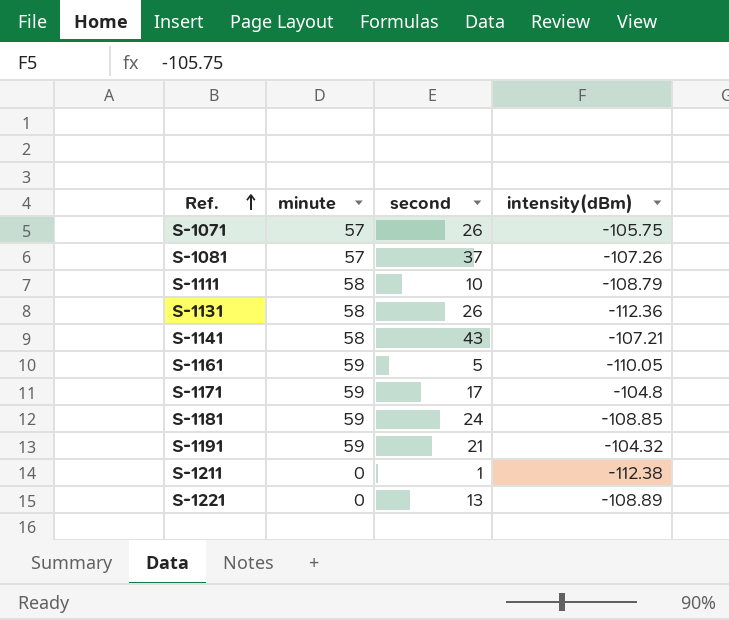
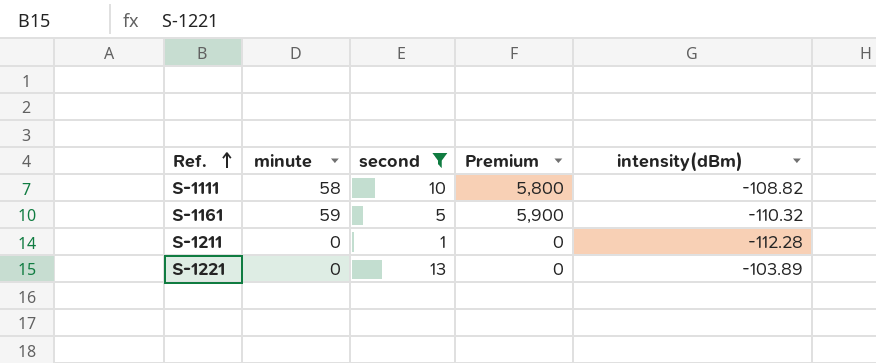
filter: none -> second <= 13
column Premium | formula: none -> [minute] * 100
S-1111 | intensity(dBm): -108.79 -> -108.82
S-1161 | intensity(dBm): -110.05 -> -110.32
S-1211 | intensity(dBm): -112.38 -> -112.28
S-1221 | intensity(dBm): -108.89 -> -103.89

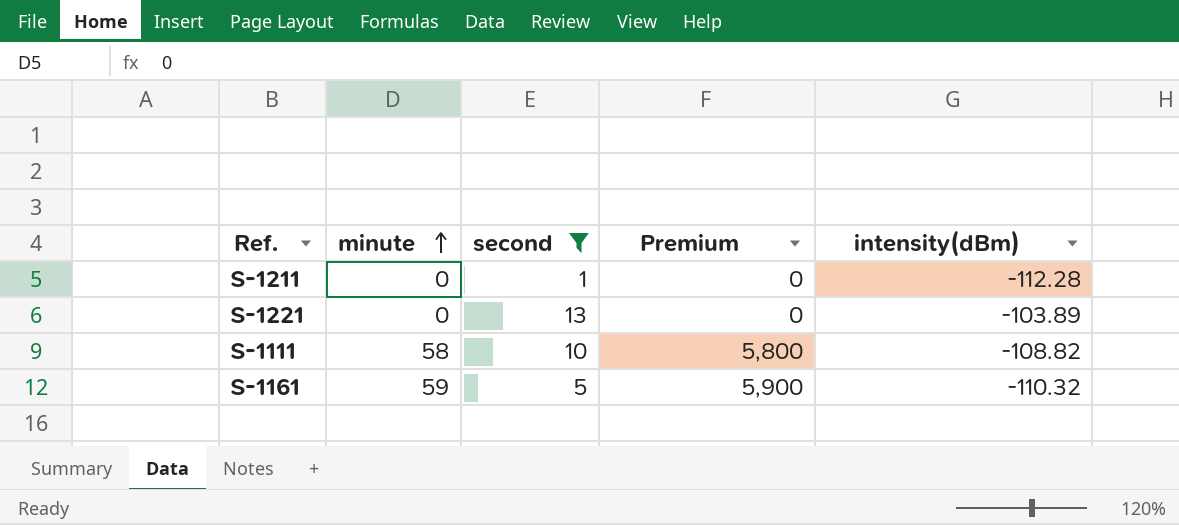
row order: Ref. ascending -> minute ascending

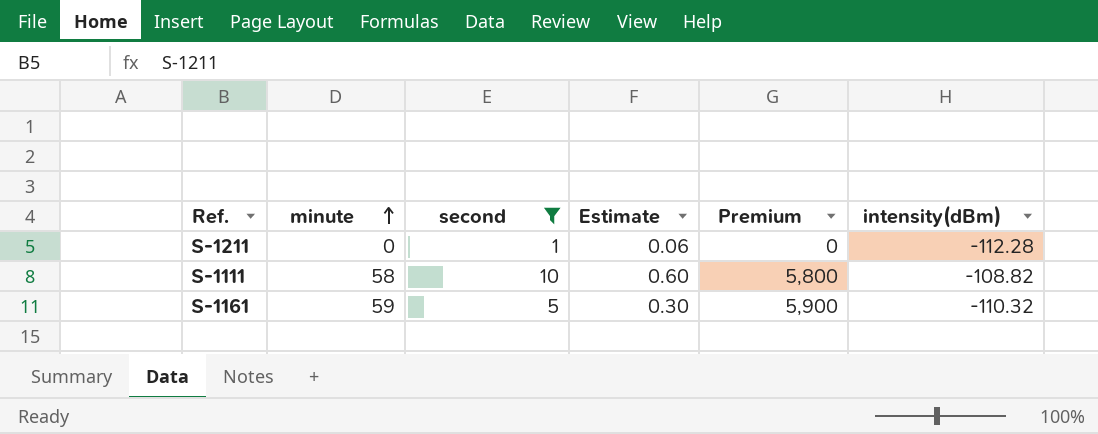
column Estimate | formula: none -> [second] * 0.06
row S-1221: 0 | 13 | 0 | -103.89 -> none

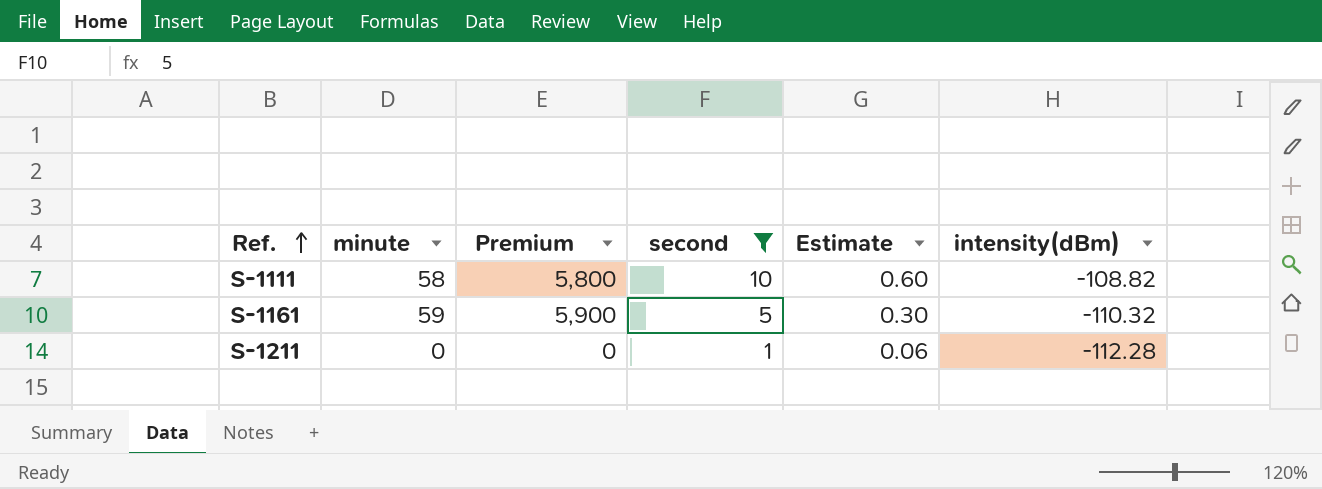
row order: minute ascending -> Ref. ascending
column Premium | position: 5 -> 3

